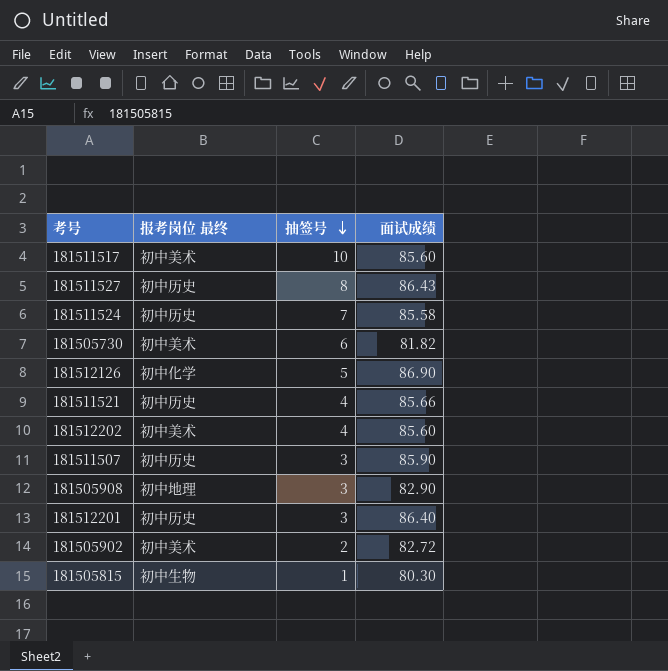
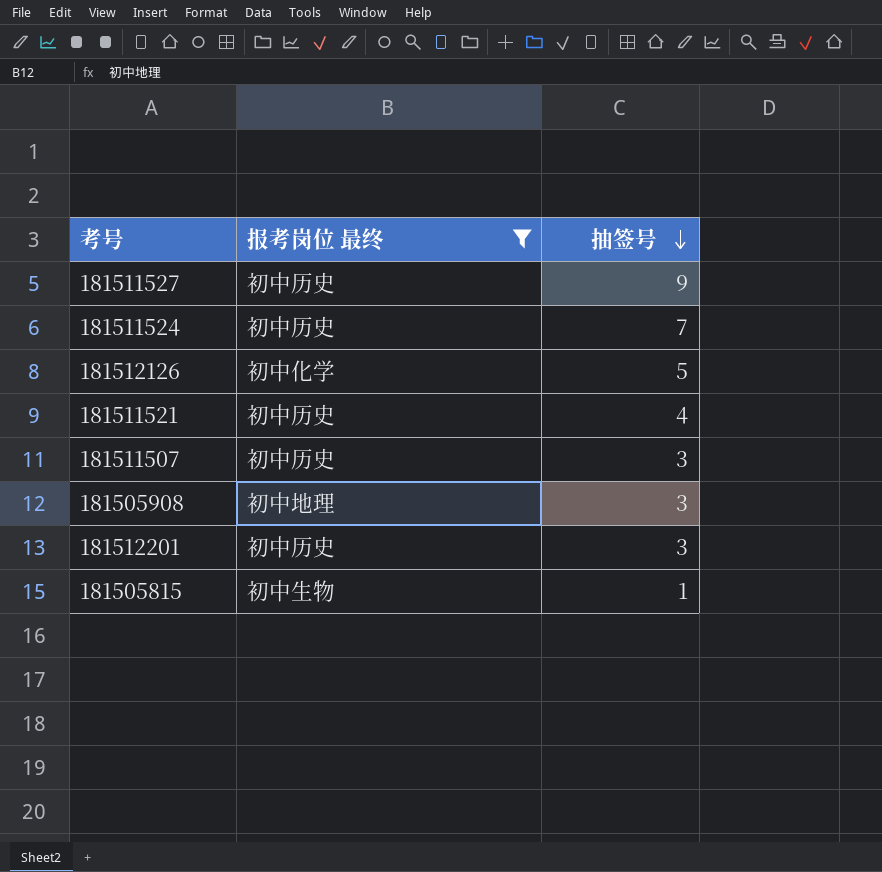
filter: none -> 报考岗位 最终 != 初中美术
column 面试成绩 | position: 4 -> none
181511527 | 抽签号: 8 -> 9

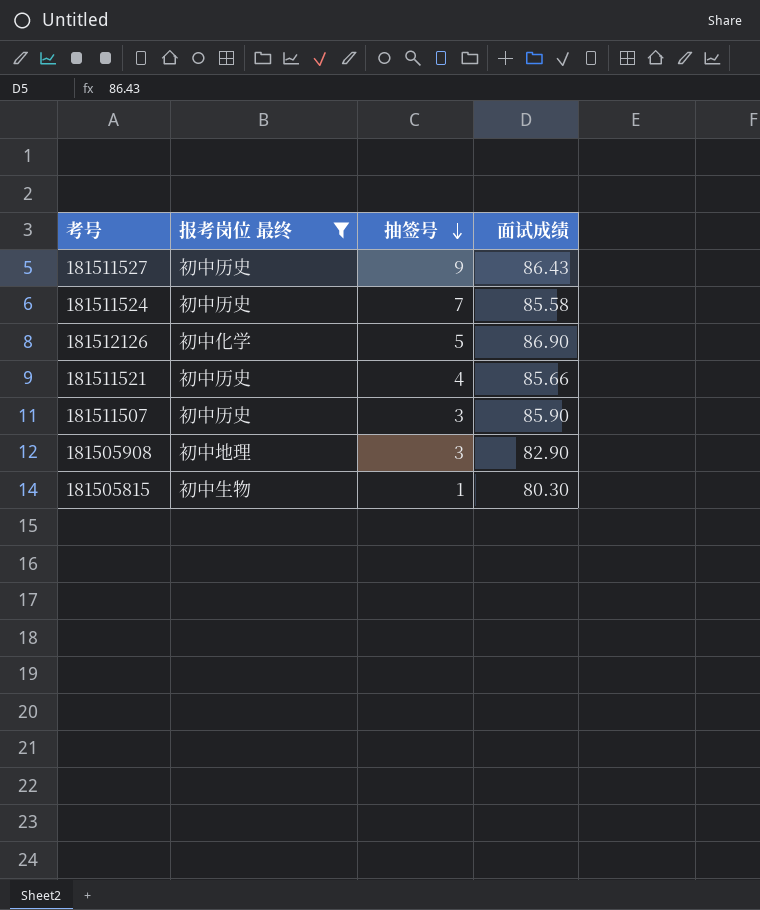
column 面试成绩 | position: none -> 4
row 181512201: 初中历史 | 3 -> none

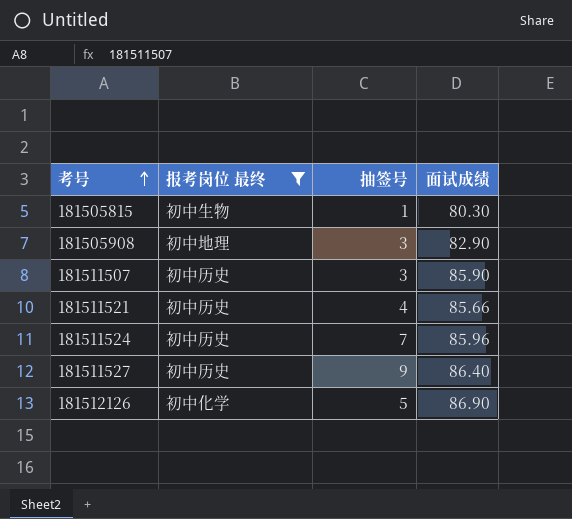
row order: 抽签号 descending -> 考号 ascending
181511524 | 面试成绩: 85.58 -> 85.96
181511527 | 面试成绩: 86.43 -> 86.40

